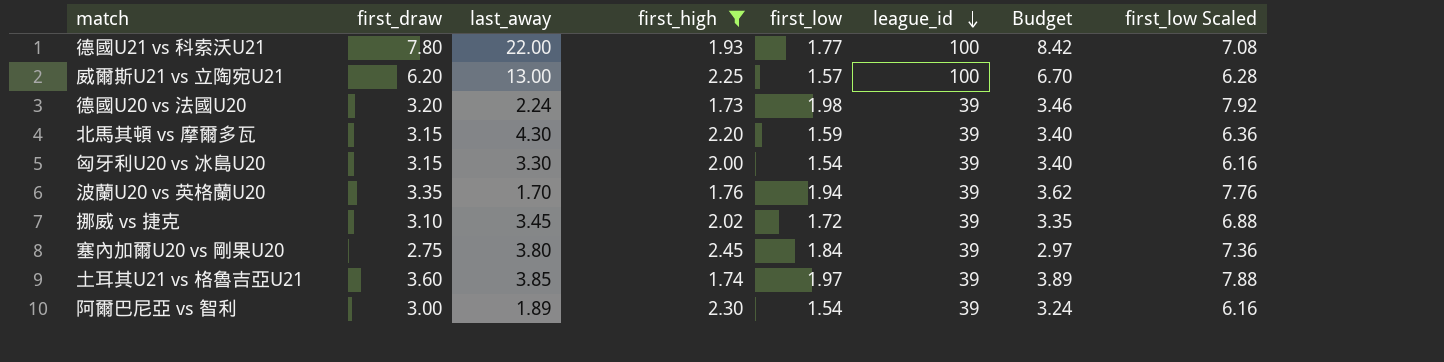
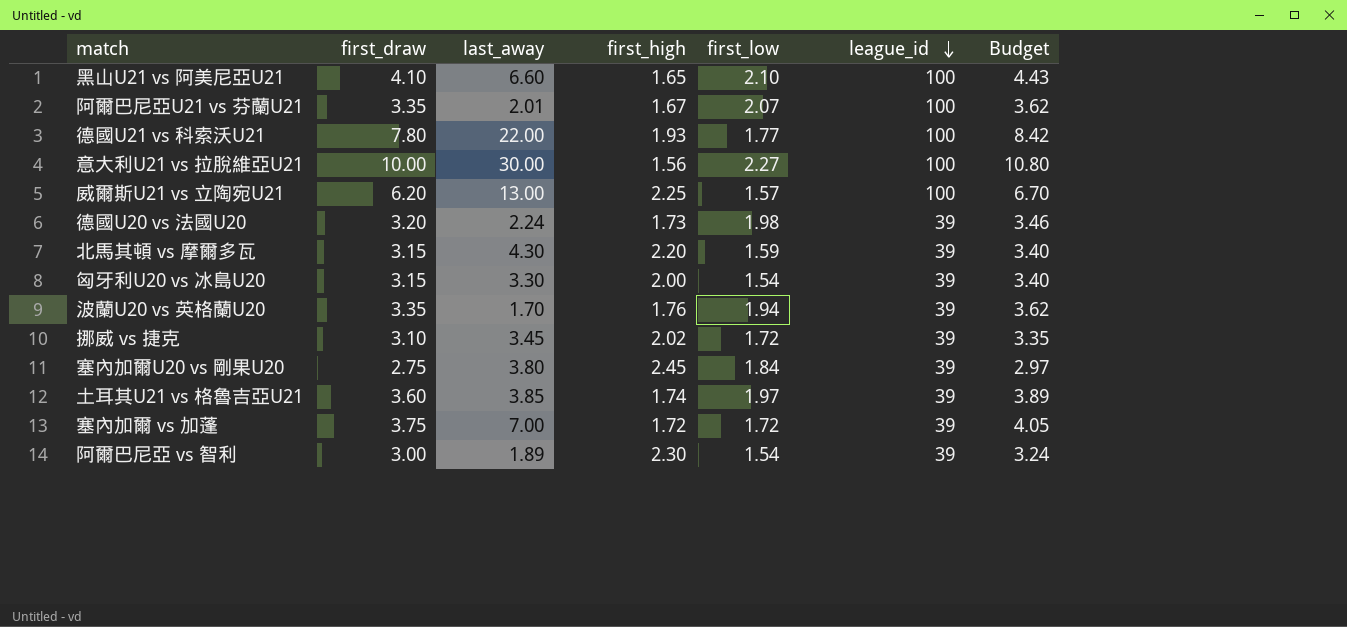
filter: first_high >= 1.73 -> none
column first_low Scaled | formula: [first_low] * 4 -> none

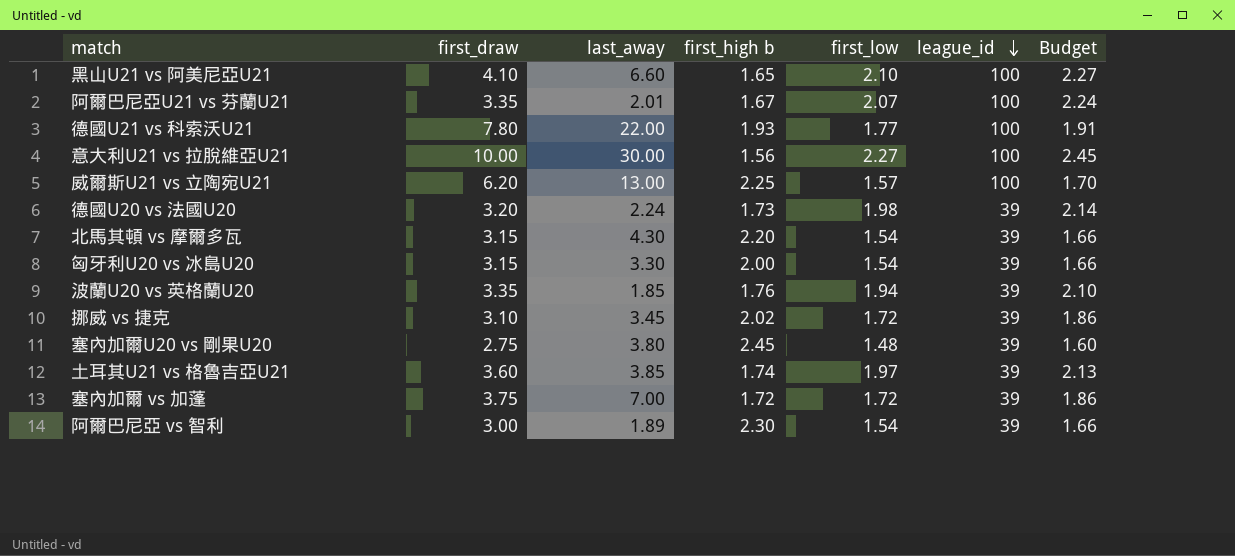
column name: first_high -> first_high b
column Budget | formula: [first_draw] * 1.08 -> [first_low] * 1.08
北馬其頓 vs 摩爾多瓦 | first_low: 1.59 -> 1.54
波蘭U20 vs 英格蘭U20 | last_away: 1.70 -> 1.85
塞內加爾U20 vs 剛果U20 | first_low: 1.84 -> 1.48

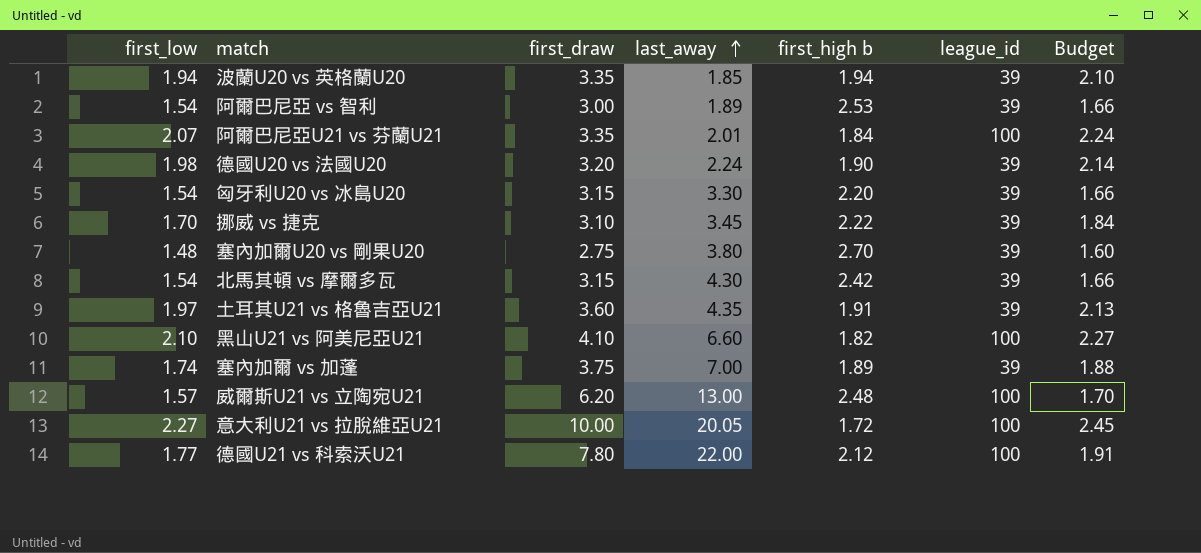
row order: league_id descending -> last_away ascending
column first_low | position: 5 -> 1
波蘭U20 vs 英格蘭U20 | first_high b: 1.76 -> 1.94
阿爾巴尼亞 vs 智利 | first_high b: 2.30 -> 2.53
阿爾巴尼亞U21 vs 芬蘭U21 | first_high b: 1.67 -> 1.84
德國U20 vs 法國U20 | first_high b: 1.73 -> 1.90
匈牙利U20 vs 冰島U20 | first_high b: 2.00 -> 2.20
挪威 vs 捷克 | first_low: 1.72 -> 1.70
挪威 vs 捷克 | first_high b: 2.02 -> 2.22
挪威 vs 捷克 | Budget: 1.86 -> 1.84
塞內加爾U20 vs 剛果U20 | first_high b: 2.45 -> 2.70
北馬其頓 vs 摩爾多瓦 | first_high b: 2.20 -> 2.42
土耳其U21 vs 格魯吉亞U21 | last_away: 3.85 -> 4.35
土耳其U21 vs 格魯吉亞U21 | first_high b: 1.74 -> 1.91
黑山U21 vs 阿美尼亞U21 | first_high b: 1.65 -> 1.82
塞內加爾 vs 加蓬 | first_low: 1.72 -> 1.74
塞內加爾 vs 加蓬 | first_high b: 1.72 -> 1.89
塞內加爾 vs 加蓬 | Budget: 1.86 -> 1.88
威爾斯U21 vs 立陶宛U21 | first_high b: 2.25 -> 2.48
意大利U21 vs 拉脫維亞U21 | last_away: 30.00 -> 20.05
意大利U21 vs 拉脫維亞U21 | first_high b: 1.56 -> 1.72
德國U21 vs 科索沃U21 | first_high b: 1.93 -> 2.12

